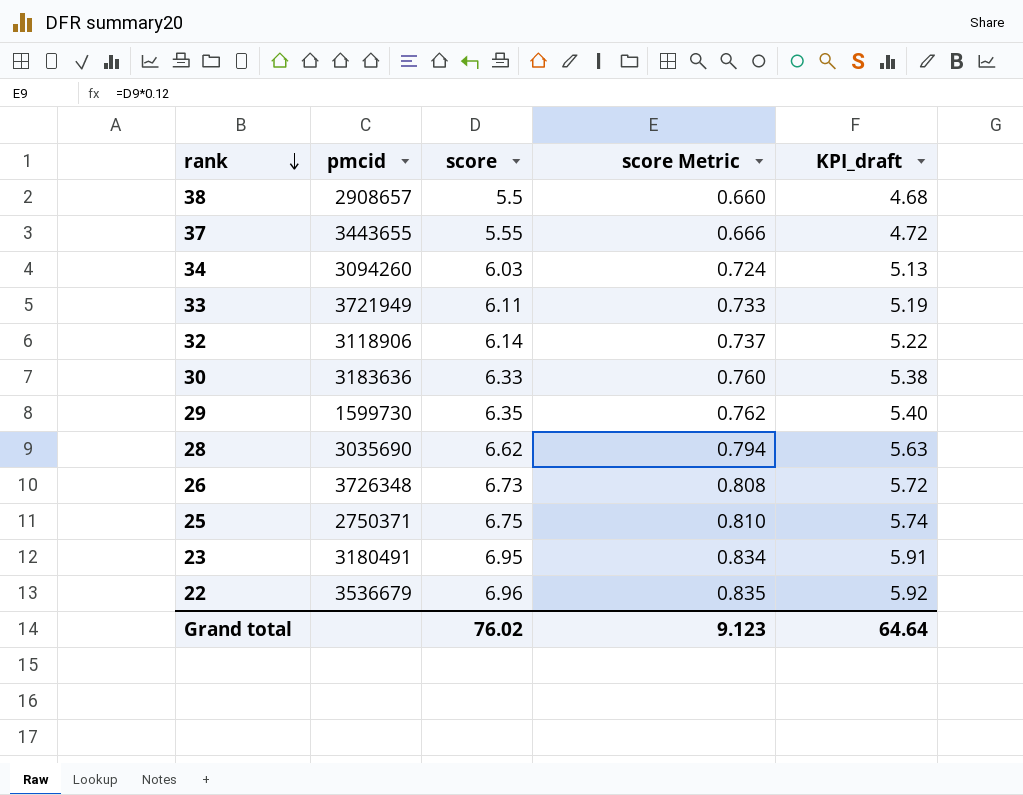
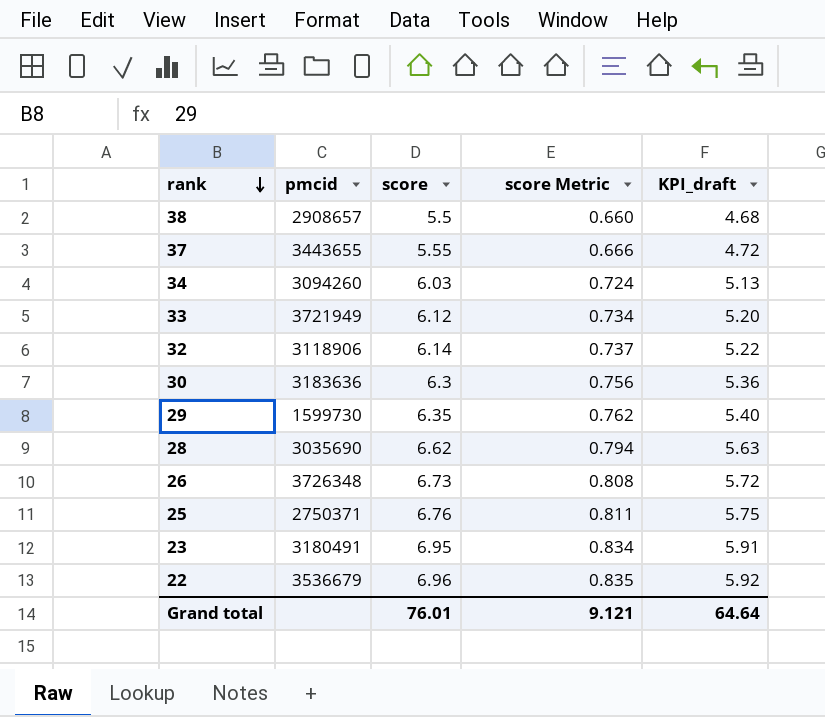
33 | score: 6.11 -> 6.12
33 | score Metric: 0.733 -> 0.734
33 | KPI_draft: 5.19 -> 5.20
30 | score: 6.33 -> 6.3
30 | score Metric: 0.760 -> 0.756
30 | KPI_draft: 5.38 -> 5.36
25 | score: 6.75 -> 6.76
25 | score Metric: 0.810 -> 0.811
25 | KPI_draft: 5.74 -> 5.75
Grand total | score: 76.02 -> 76.01
Grand total | score Metric: 9.123 -> 9.121

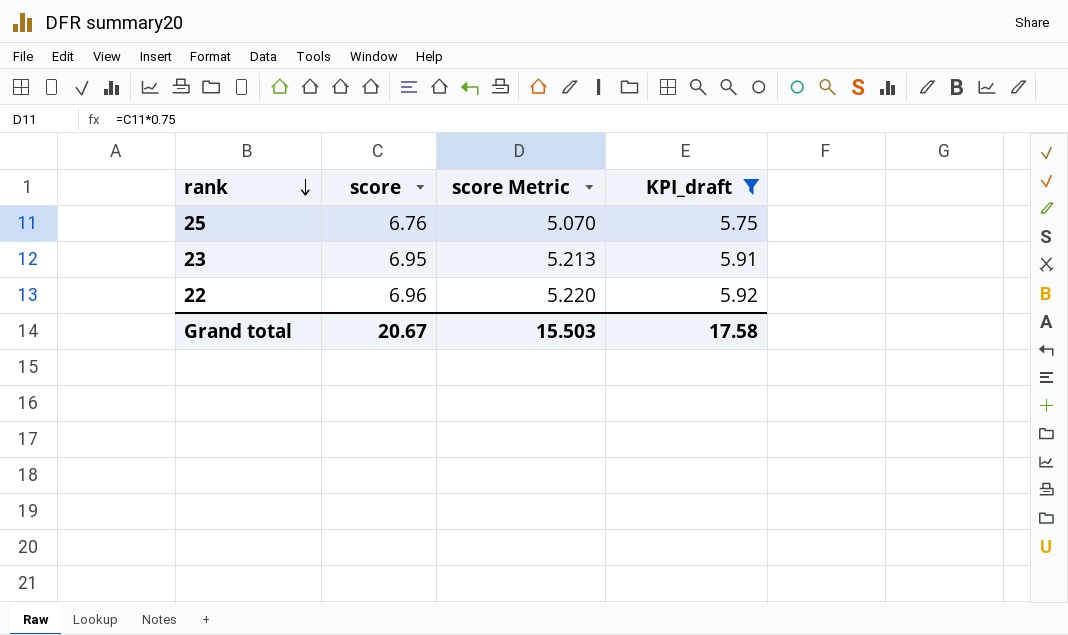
filter: none -> KPI_draft >= 5.75
column pmcid | position: 2 -> none
column score Metric | formula: [score] * 0.12 -> [score] * 0.75
Grand total | score: 76.01 -> 20.67
Grand total | score Metric: 9.121 -> 15.503
Grand total | KPI_draft: 64.64 -> 17.58

